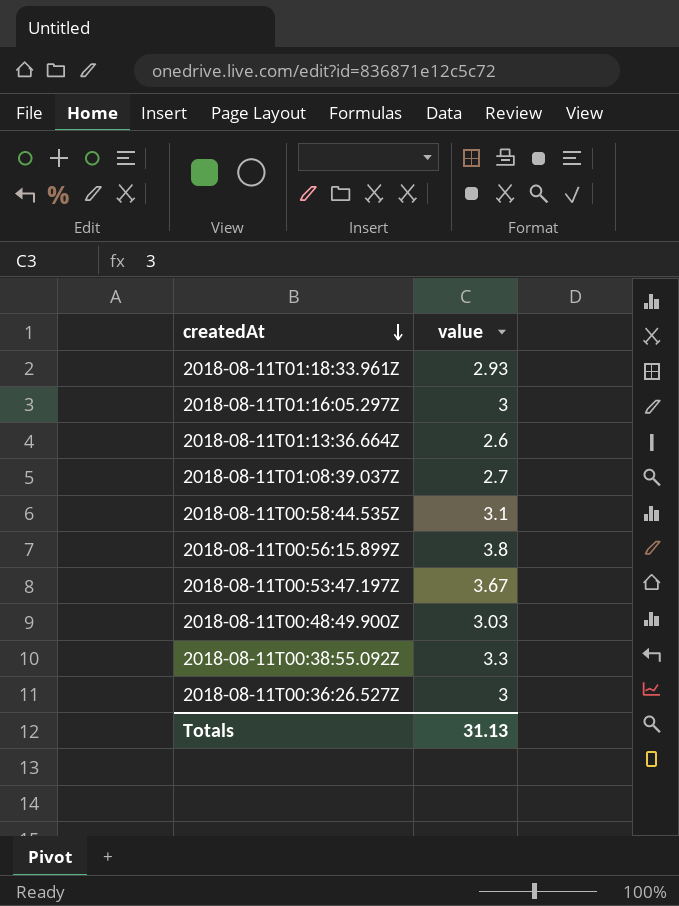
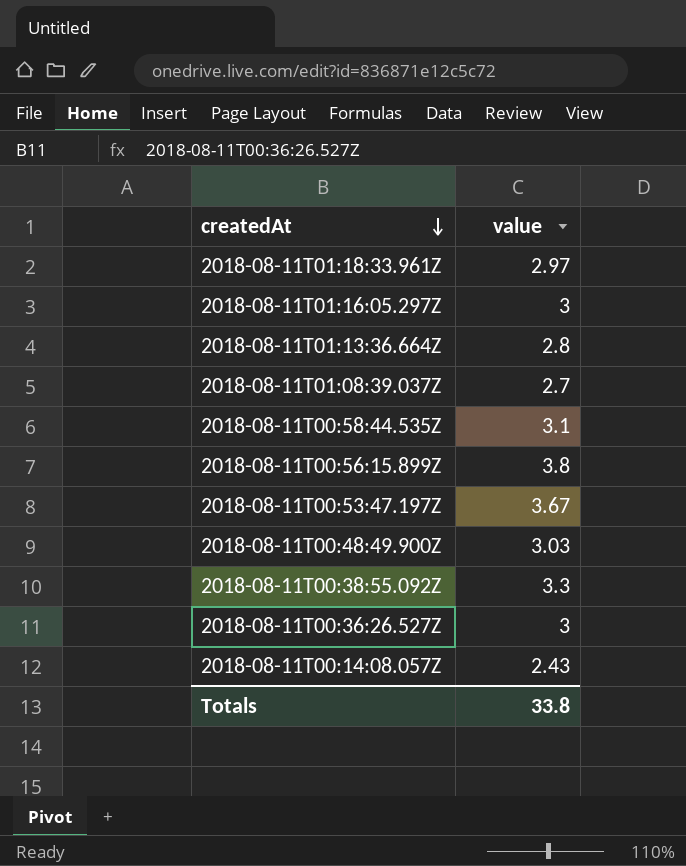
2018-08-11T01:18:33.961Z | value: 2.93 -> 2.97
2018-08-11T01:13:36.664Z | value: 2.6 -> 2.8
row 2018-08-11T00:14:08.057Z: none -> 2.43
Totals | value: 31.13 -> 33.8

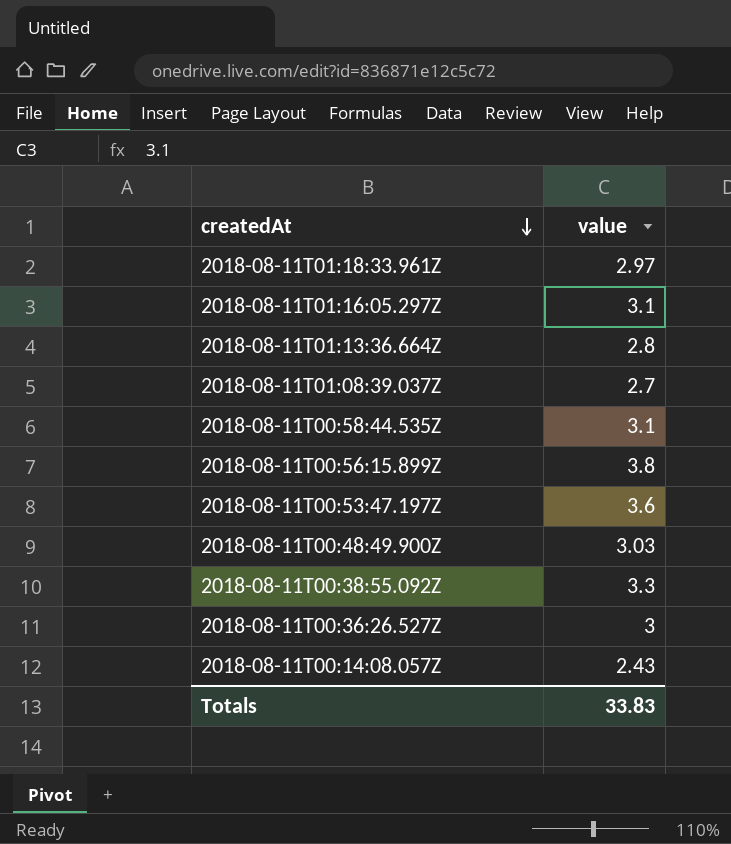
2018-08-11T01:16:05.297Z | value: 3 -> 3.1
2018-08-11T00:53:47.197Z | value: 3.67 -> 3.6
Totals | value: 33.8 -> 33.83

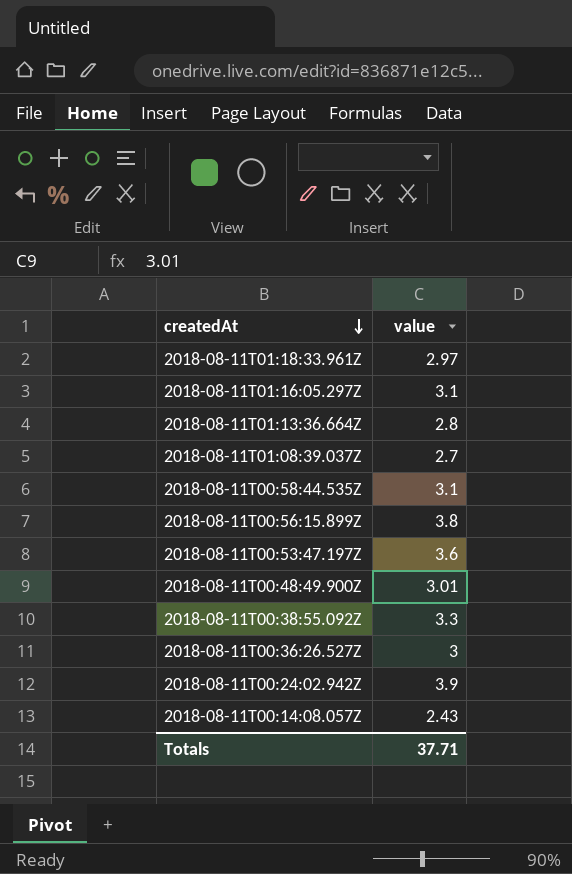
2018-08-11T00:48:49.900Z | value: 3.03 -> 3.01
row 2018-08-11T00:24:02.942Z: none -> 3.9
Totals | value: 33.83 -> 37.71

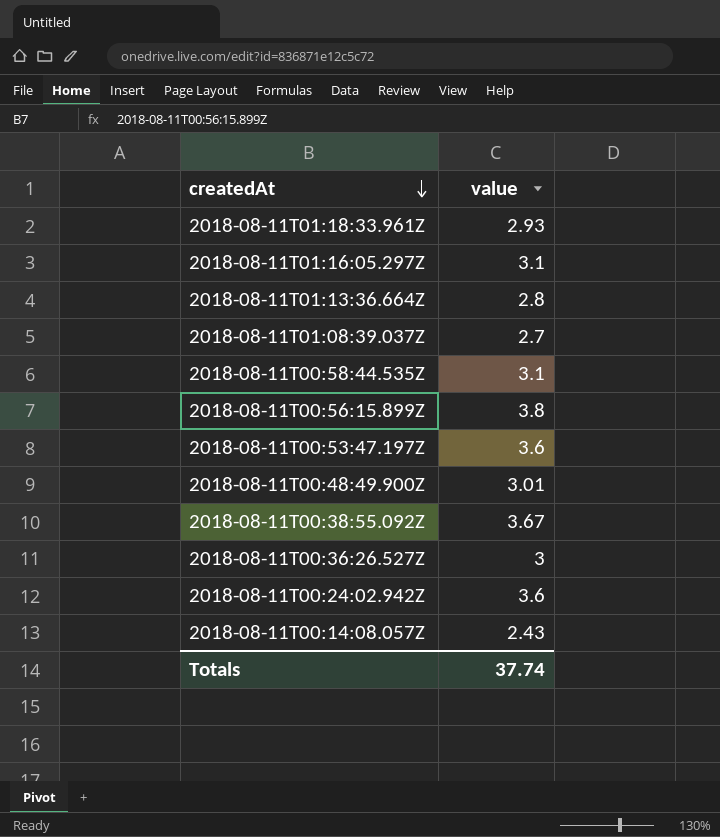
2018-08-11T01:18:33.961Z | value: 2.97 -> 2.93
2018-08-11T00:38:55.092Z | value: 3.3 -> 3.67
2018-08-11T00:24:02.942Z | value: 3.9 -> 3.6
Totals | value: 37.71 -> 37.74

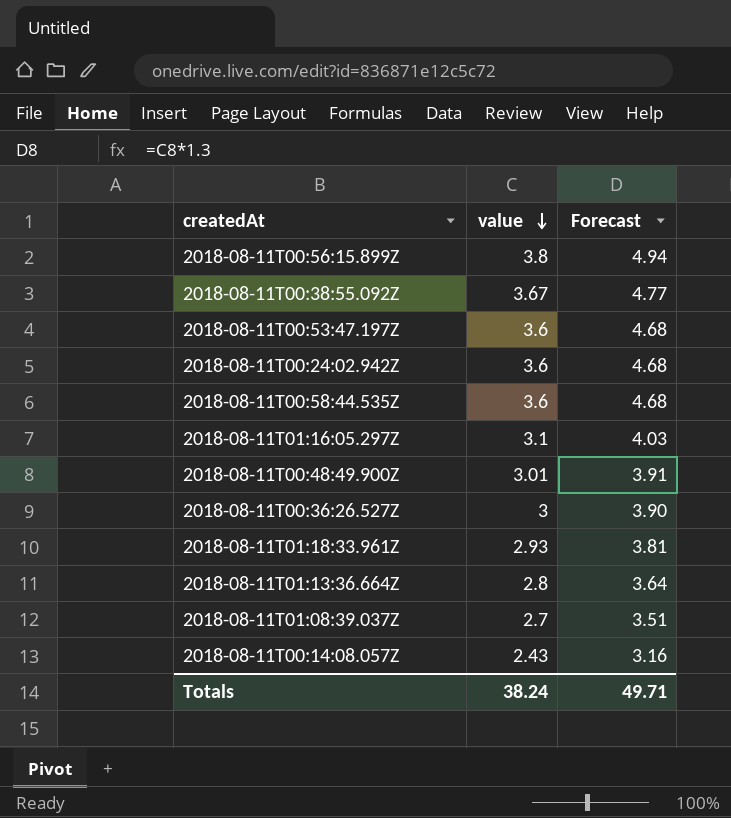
row order: createdAt descending -> value descending
column Forecast | formula: none -> [value] * 1.3
2018-08-11T00:58:44.535Z | value: 3.1 -> 3.6
Totals | value: 37.74 -> 38.24

